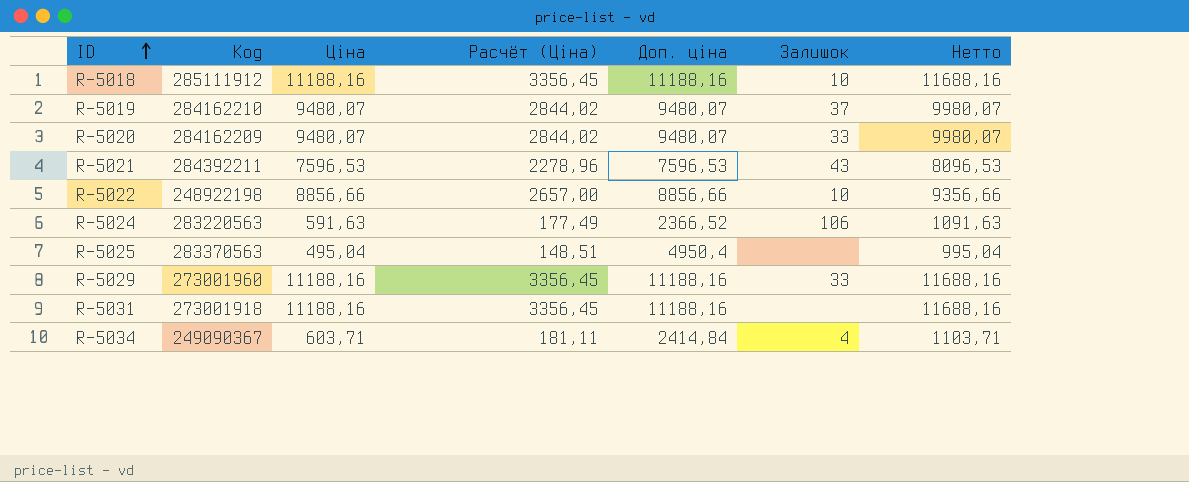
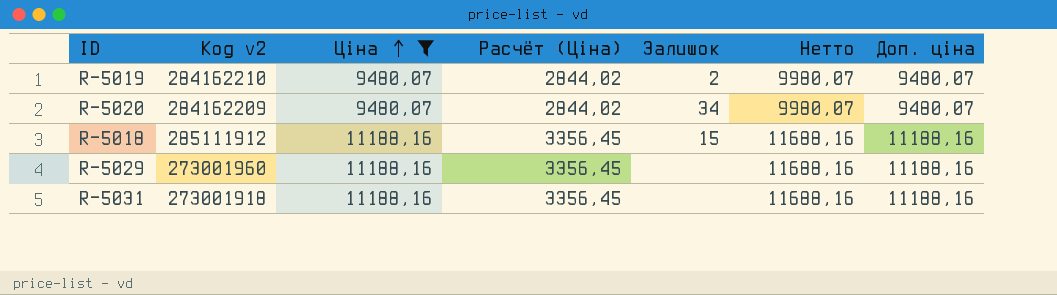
filter: none -> Ціна >= 9480,07
row order: ID ascending -> Ціна ascending
column name: Код -> Код v2
column Доп. ціна | position: 5 -> 7
R-5019 | Залишок: 37 -> 2
R-5020 | Залишок: 33 -> 34
R-5018 | Залишок: 10 -> 15
R-5029 | Залишок: 33 -> none

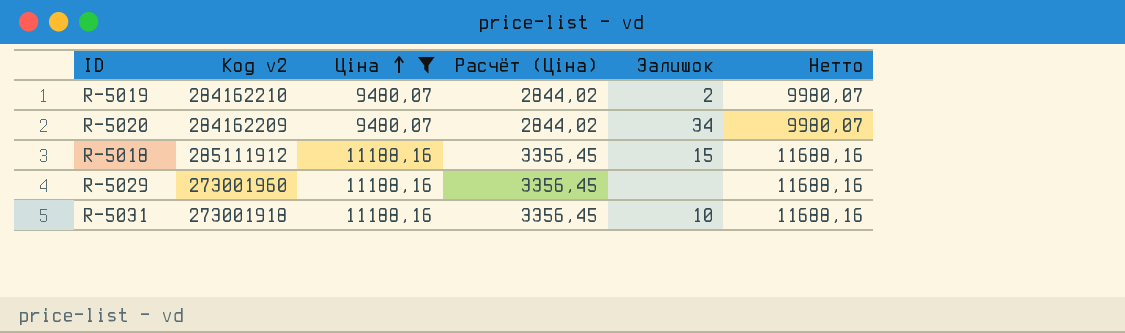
column Доп. ціна | position: 7 -> none
R-5031 | Залишок: none -> 10

